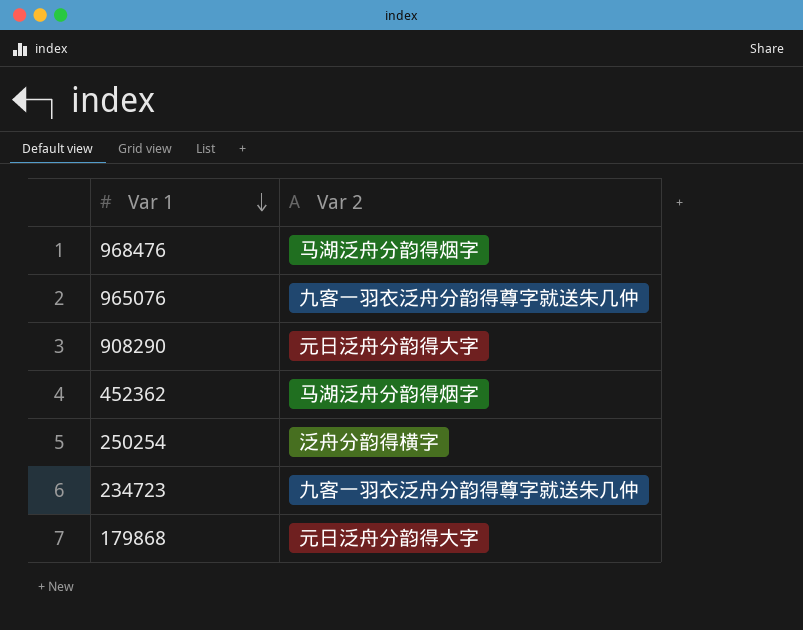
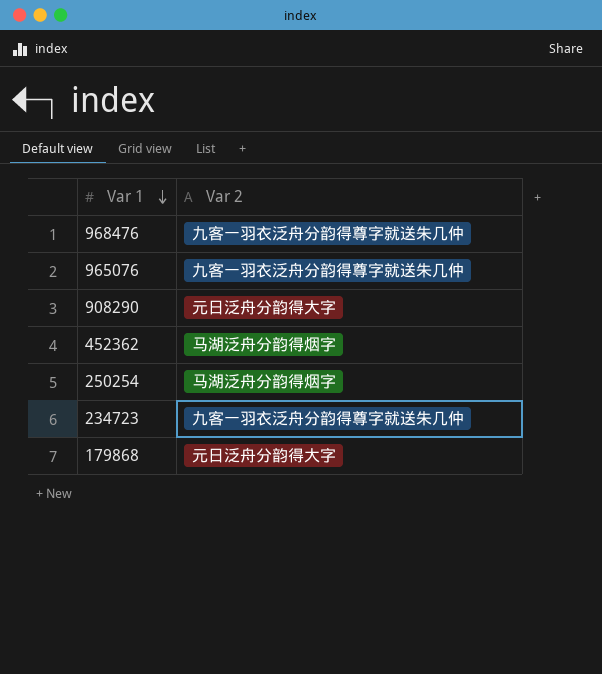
968476 | Var 2: 马湖泛舟分韵得烟字 -> 九客一羽衣泛舟分韵得尊字就送朱几仲
250254 | Var 2: 泛舟分韵得横字 -> 马湖泛舟分韵得烟字

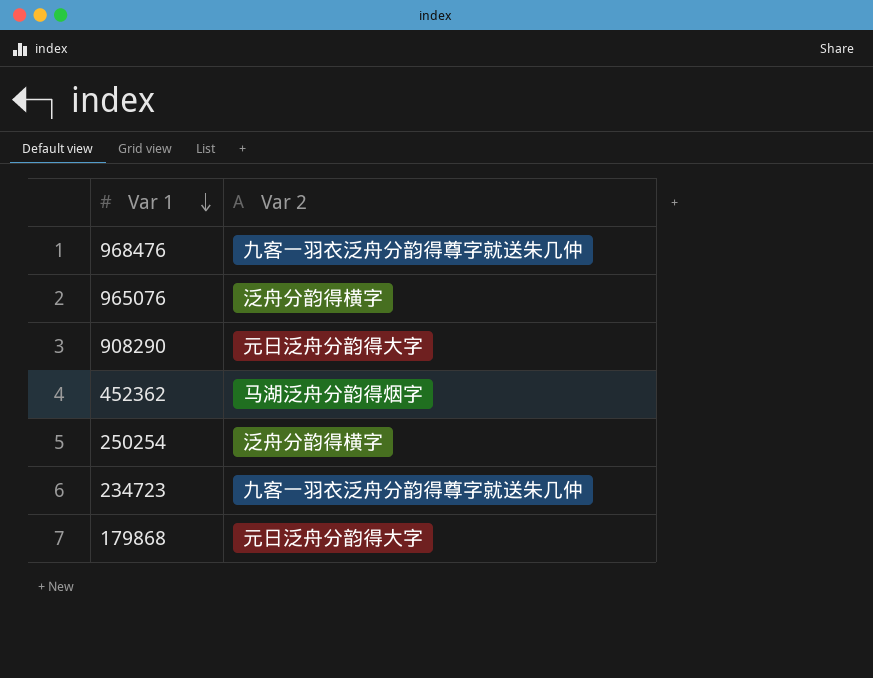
965076 | Var 2: 九客一羽衣泛舟分韵得尊字就送朱几仲 -> 泛舟分韵得横字
250254 | Var 2: 马湖泛舟分韵得烟字 -> 泛舟分韵得横字

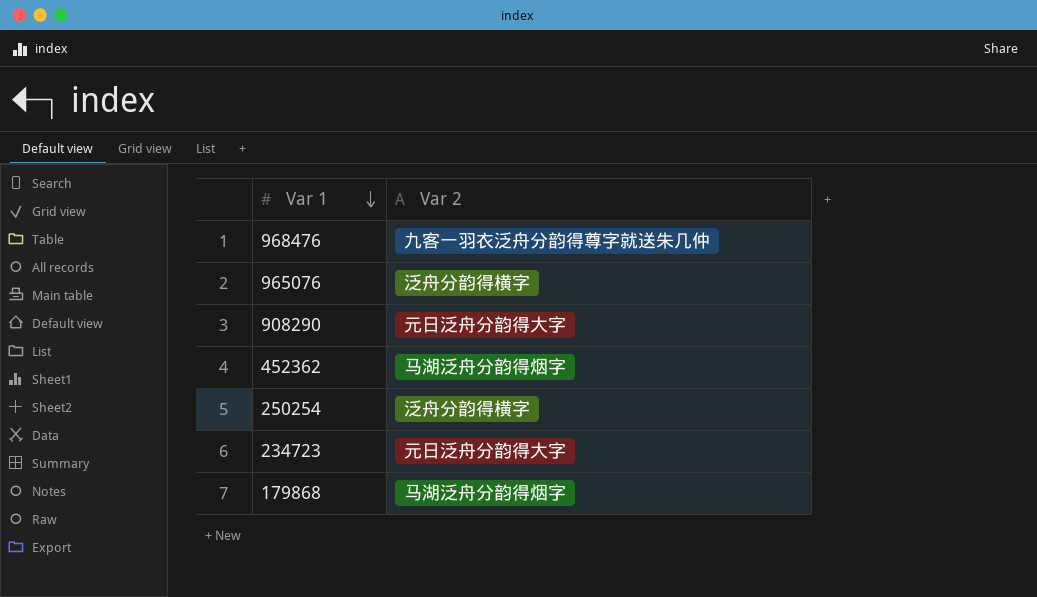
234723 | Var 2: 九客一羽衣泛舟分韵得尊字就送朱几仲 -> 元日泛舟分韵得大字
179868 | Var 2: 元日泛舟分韵得大字 -> 马湖泛舟分韵得烟字

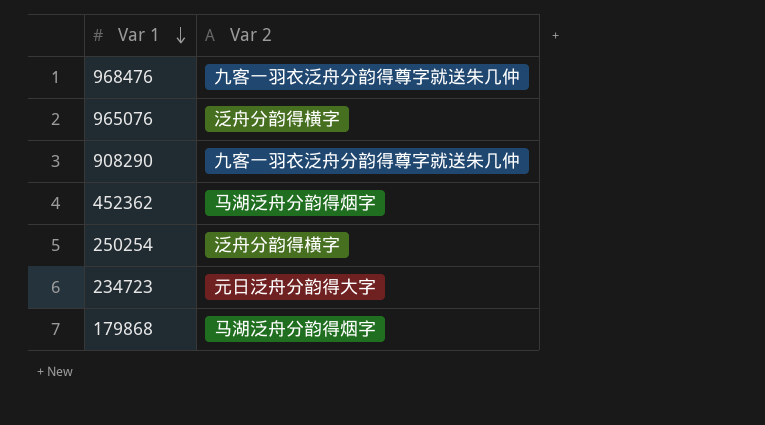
908290 | Var 2: 元日泛舟分韵得大字 -> 九客一羽衣泛舟分韵得尊字就送朱几仲

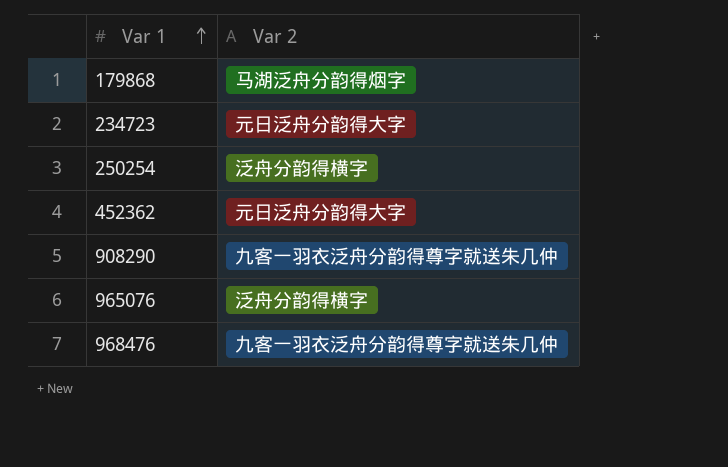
row order: Var 1 descending -> Var 1 ascending
452362 | Var 2: 马湖泛舟分韵得烟字 -> 元日泛舟分韵得大字

